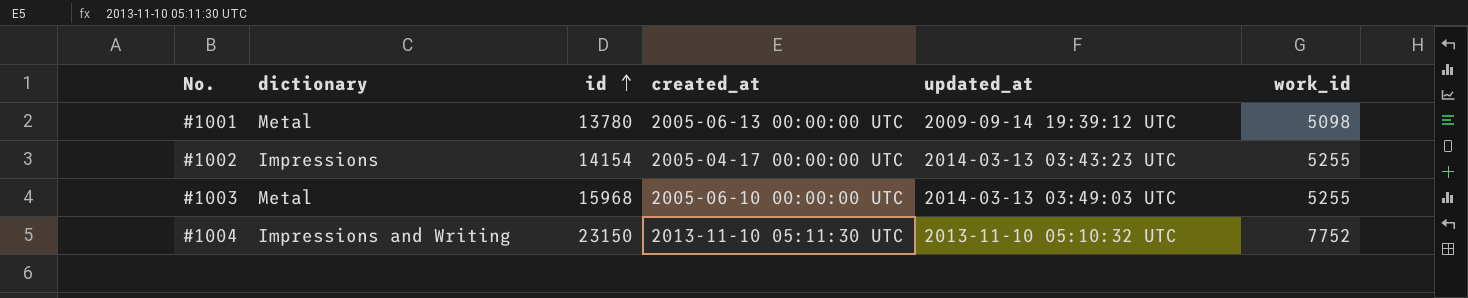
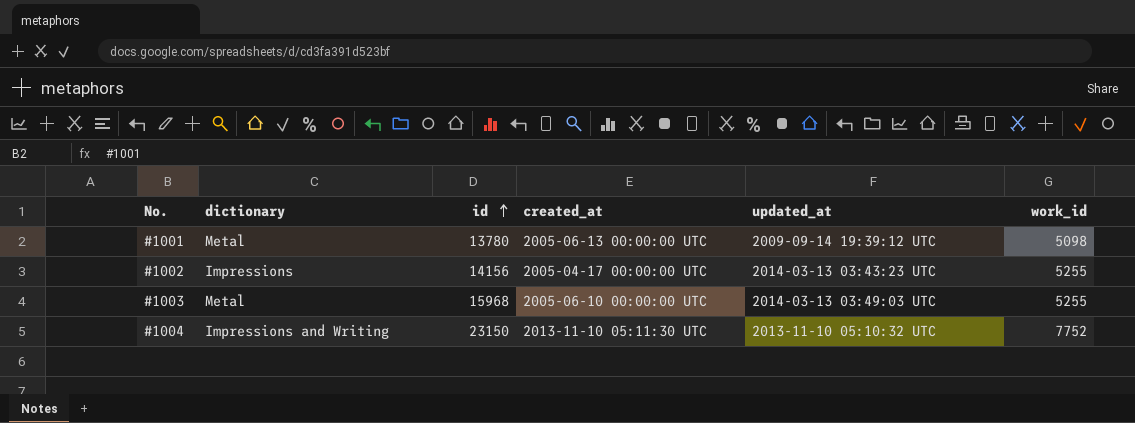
#1002 | id: 14154 -> 14156

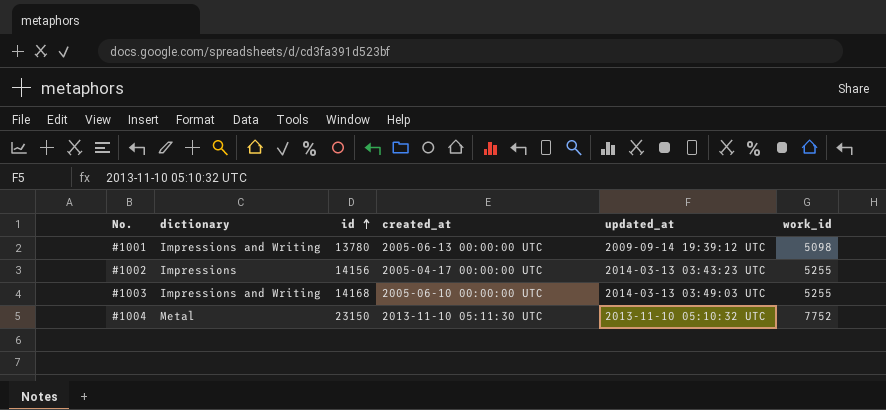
#1001 | dictionary: Metal -> Impressions and Writing
#1003 | dictionary: Metal -> Impressions and Writing
#1003 | id: 15968 -> 14168
#1004 | dictionary: Impressions and Writing -> Metal

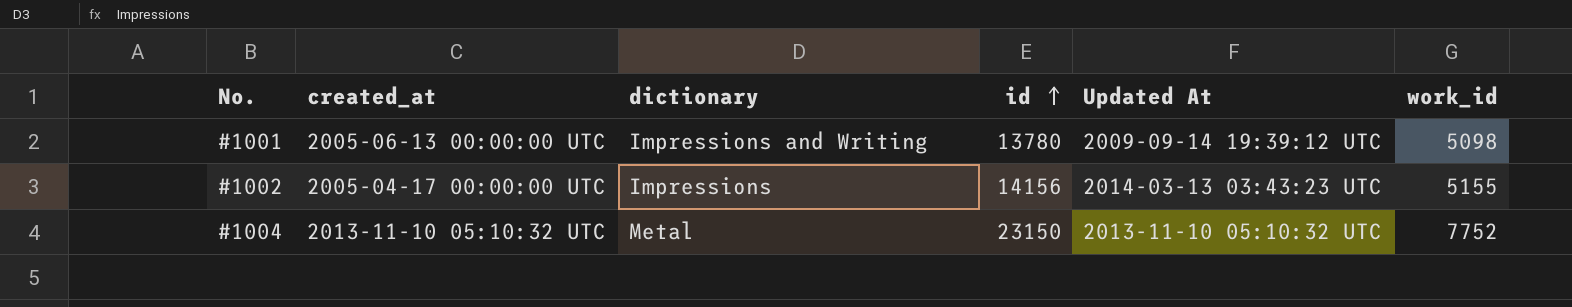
column created_at | position: 4 -> 2
column name: updated_at -> Updated At
row #1003: Impressions and Writing | 14168 | 2005-06-10 00:00:00 UTC | 2014-03-13 03:49:03 UTC | 5255 -> none
#1002 | work_id: 5255 -> 5155
#1004 | created_at: 2013-11-10 05:11:30 UTC -> 2013-11-10 05:10:32 UTC

